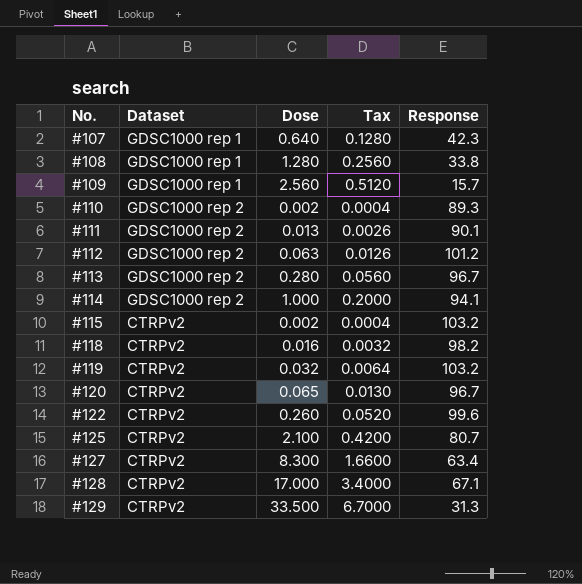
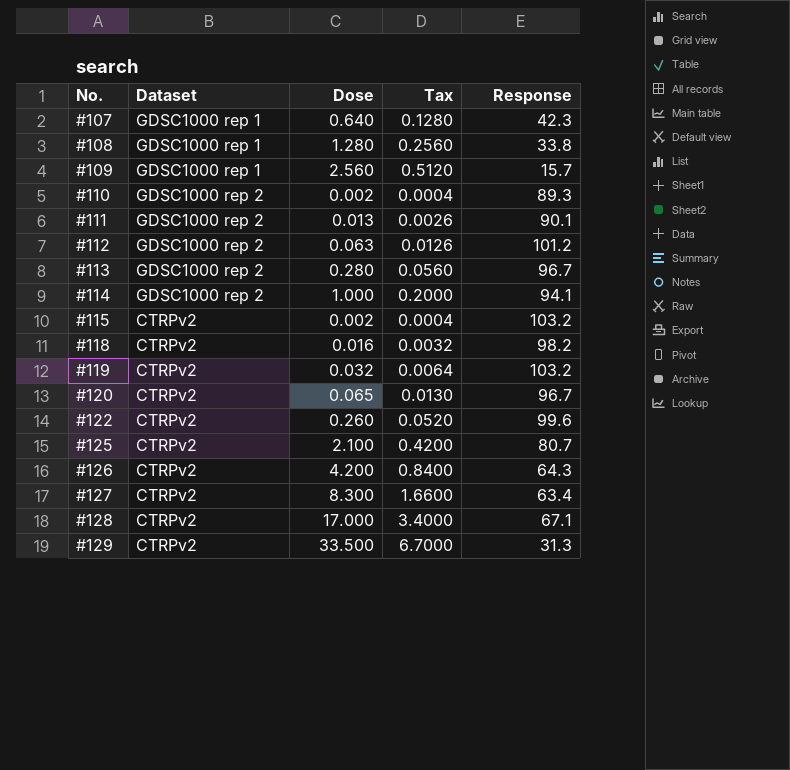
row #126: none -> CTRPv2 | 4.200 | 0.8400 | 64.3

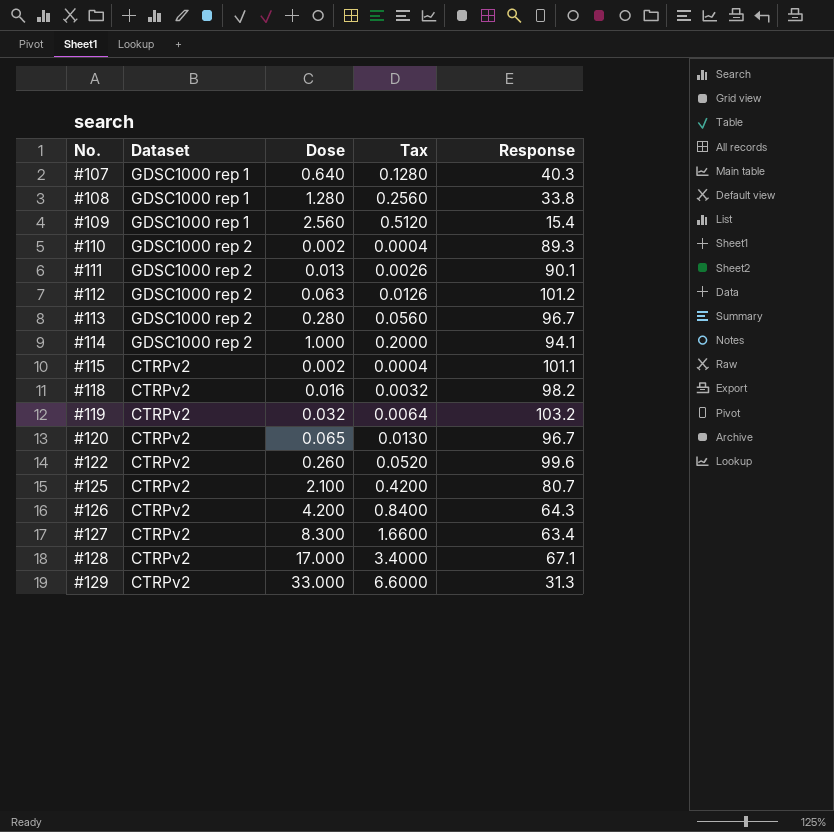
#107 | Response: 42.3 -> 40.3
#109 | Response: 15.7 -> 15.4
#115 | Response: 103.2 -> 101.1
#129 | Dose: 33.500 -> 33.000
#129 | Tax: 6.7000 -> 6.6000

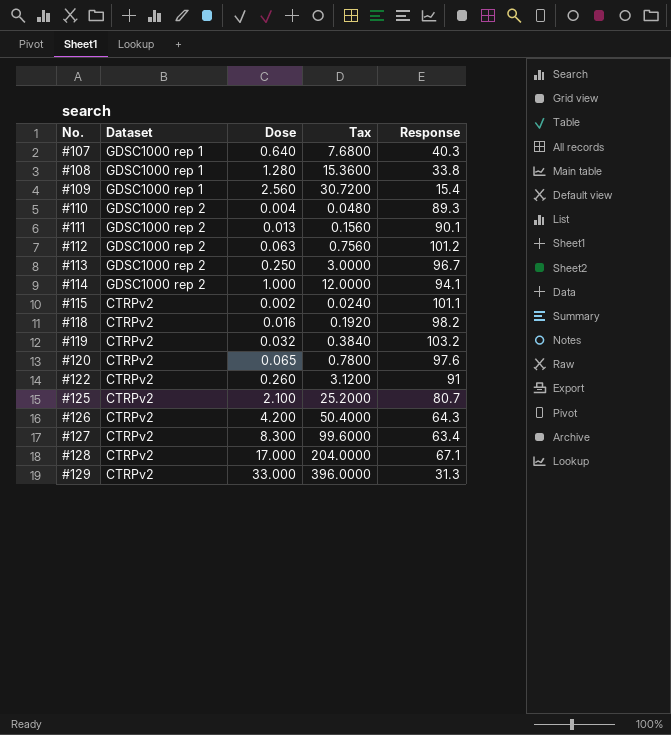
column Tax | formula: [Dose] * 0.2 -> [Dose] * 12
#110 | Dose: 0.002 -> 0.004
#113 | Dose: 0.280 -> 0.250
#120 | Response: 96.7 -> 97.6
#122 | Response: 99.6 -> 91

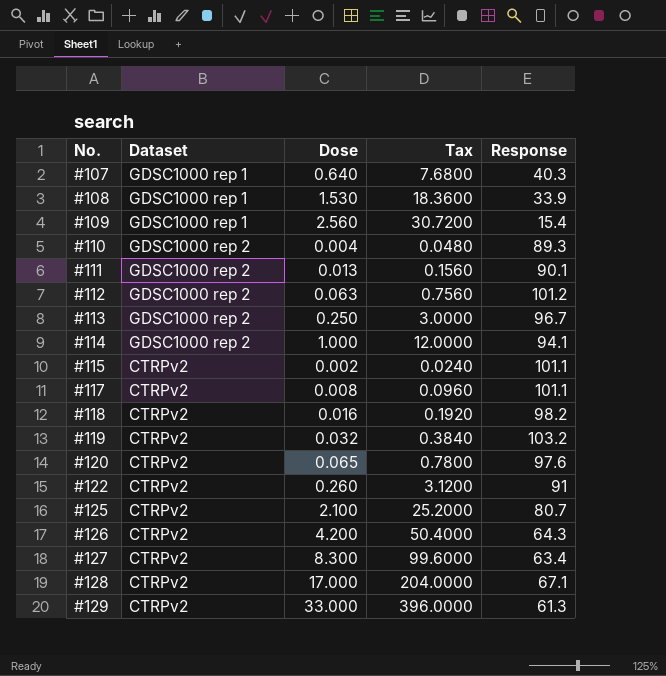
#108 | Dose: 1.280 -> 1.530
#108 | Tax: 15.3600 -> 18.3600
#108 | Response: 33.8 -> 33.9
row #117: none -> CTRPv2 | 0.008 | 0.0960 | 101.1
#129 | Response: 31.3 -> 61.3

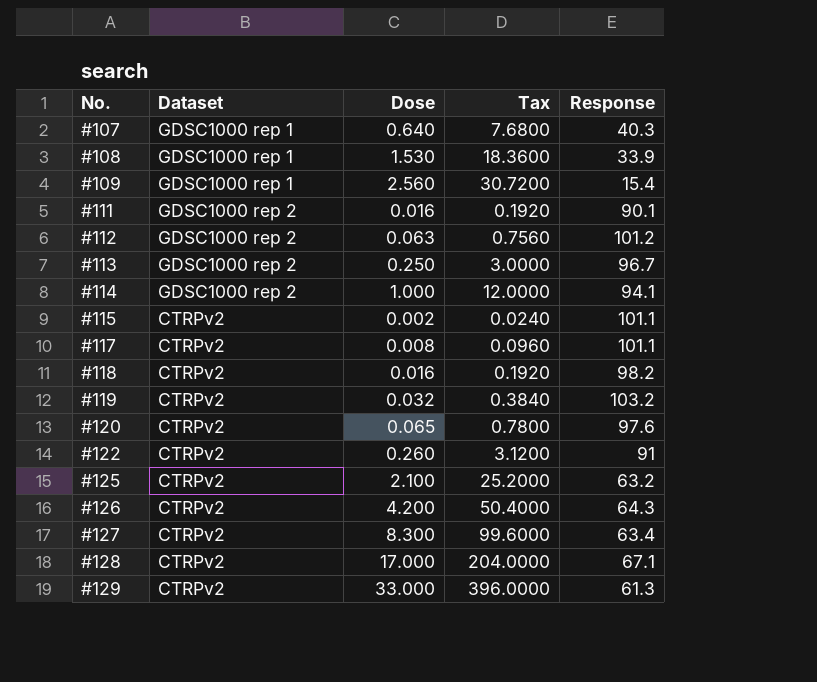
row #110: GDSC1000 rep 2 | 0.004 | 0.0480 | 89.3 -> none
#111 | Dose: 0.013 -> 0.016
#111 | Tax: 0.1560 -> 0.1920
#125 | Response: 80.7 -> 63.2

